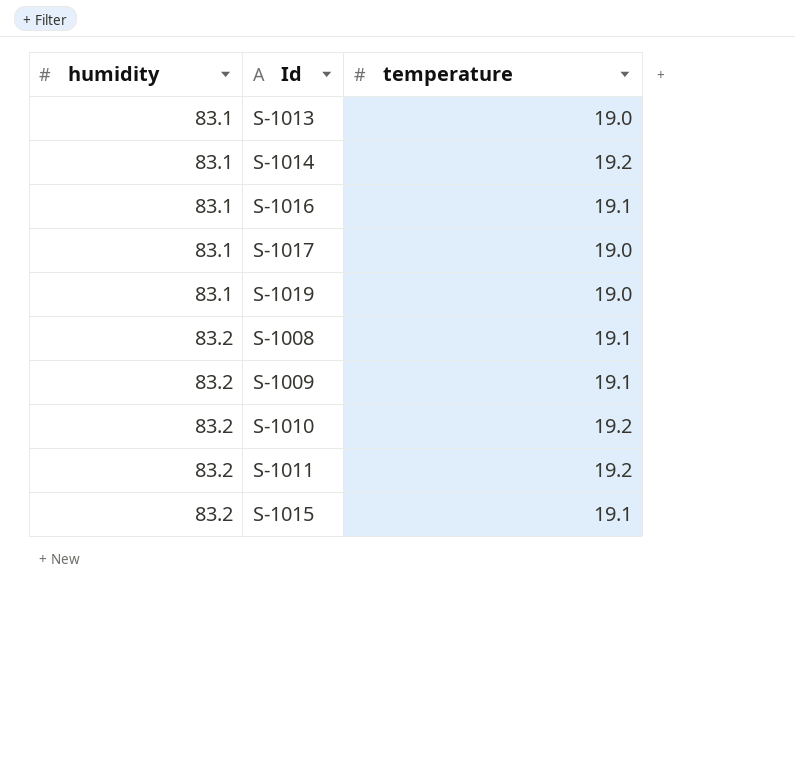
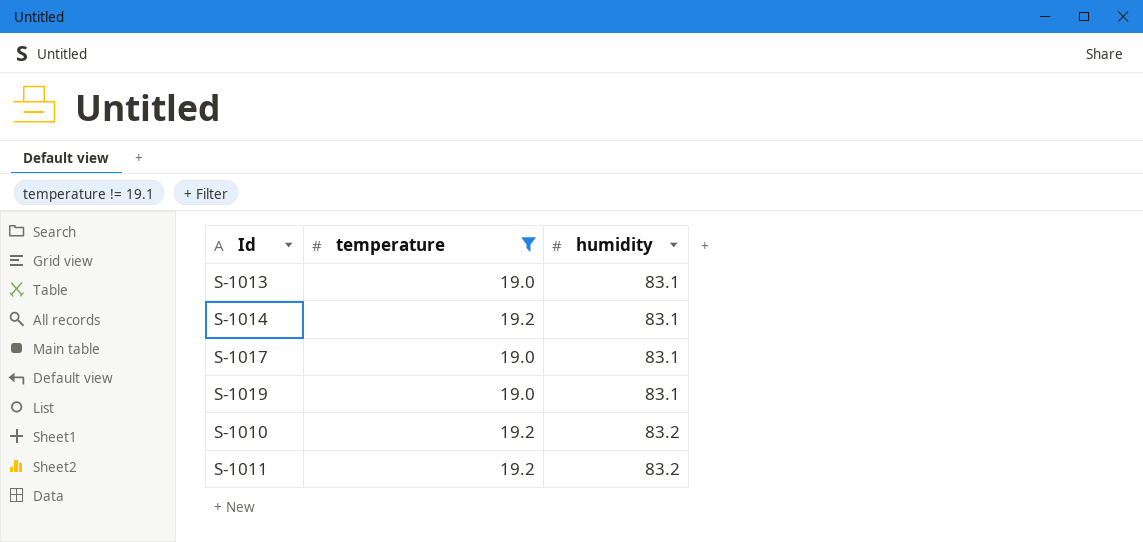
filter: none -> temperature != 19.1
column humidity | position: 1 -> 3

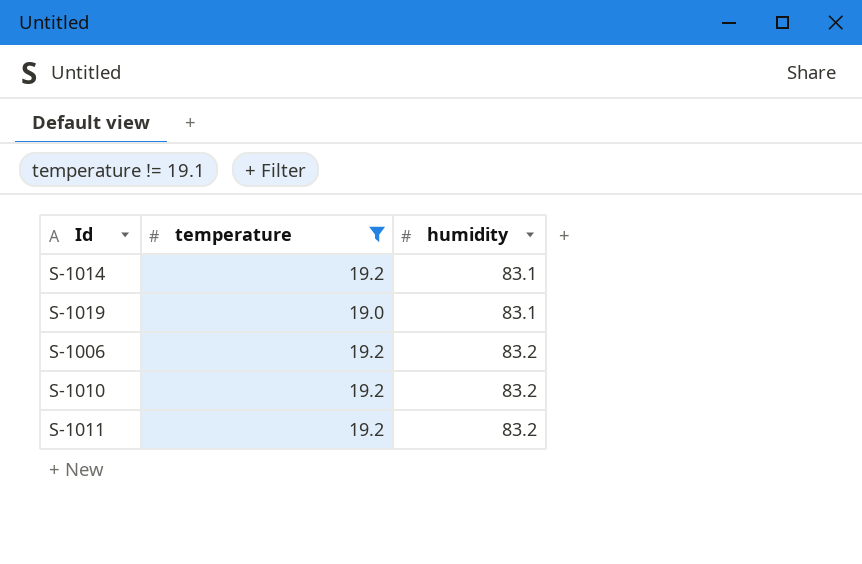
row S-1013: 19.0 | 83.1 -> none
row S-1017: 19.0 | 83.1 -> none
row S-1006: none -> 19.2 | 83.2

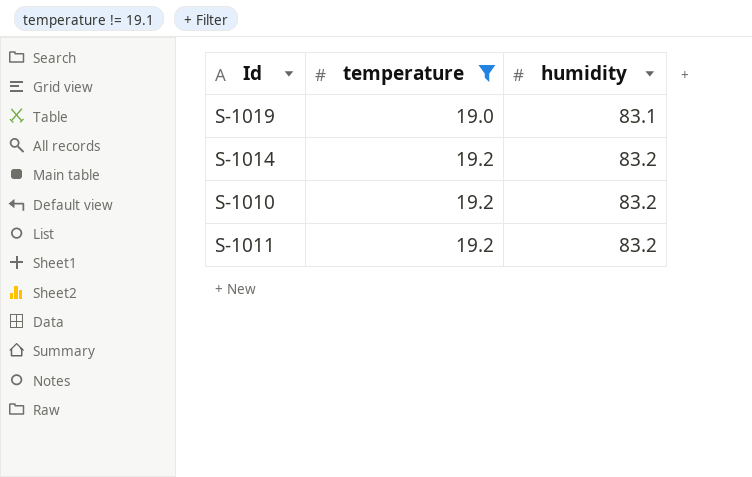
row order: humidity ascending -> temperature ascending
row S-1006: 19.2 | 83.2 -> none
S-1014 | humidity: 83.1 -> 83.2

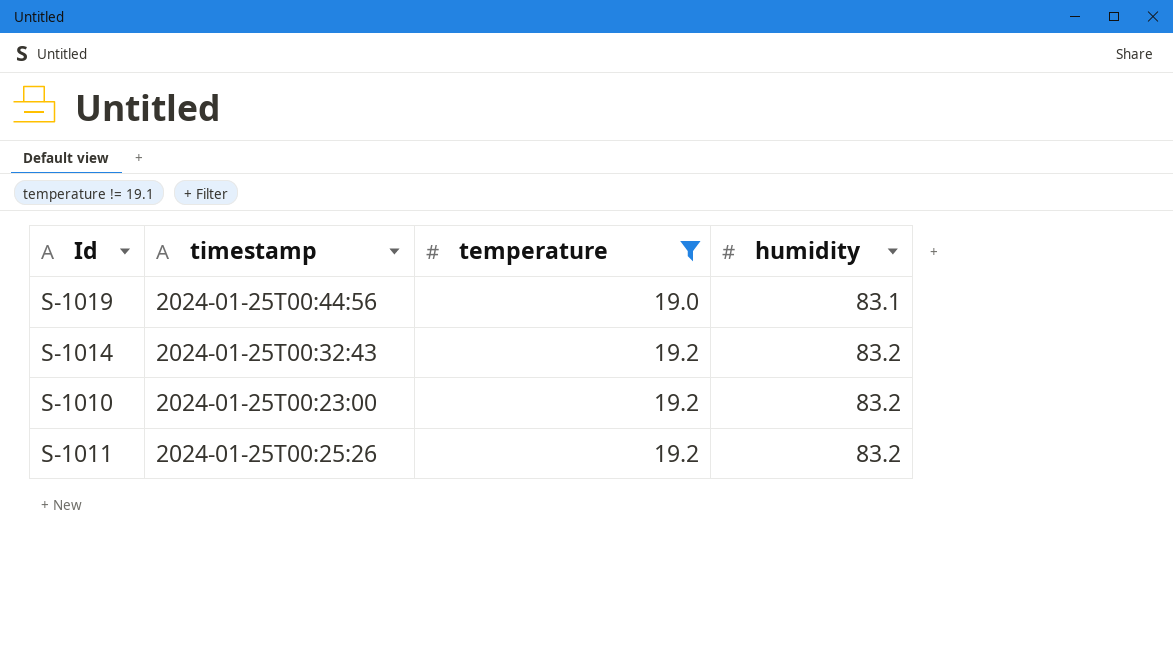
column timestamp | position: none -> 2

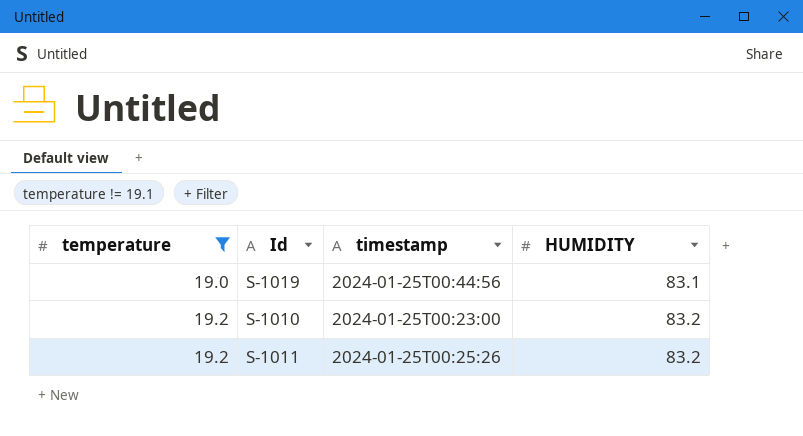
column temperature | position: 3 -> 1
column name: humidity -> HUMIDITY
row S-1014: 2024-01-25T00:32:43 | 19.2 | 83.2 -> none

